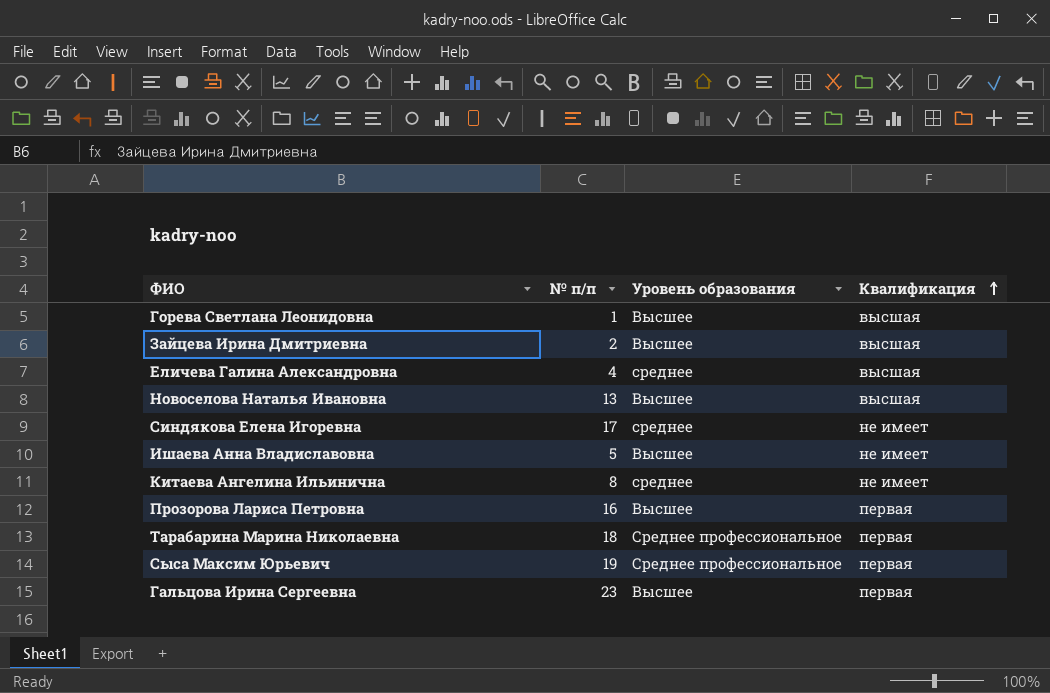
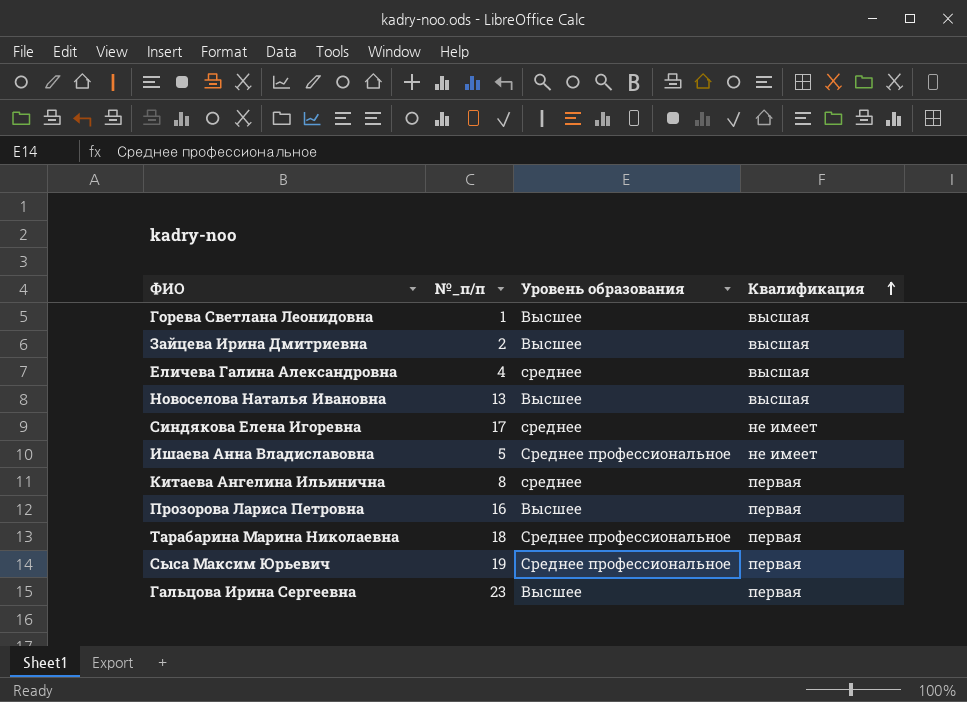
column name: № п/п -> №_п/п
Ишаева Анна Владиславовна | Уровень образования: Высшее -> Среднее профессиональное
Китаева Ангелина Ильинична | Квалификация: не имеет -> первая

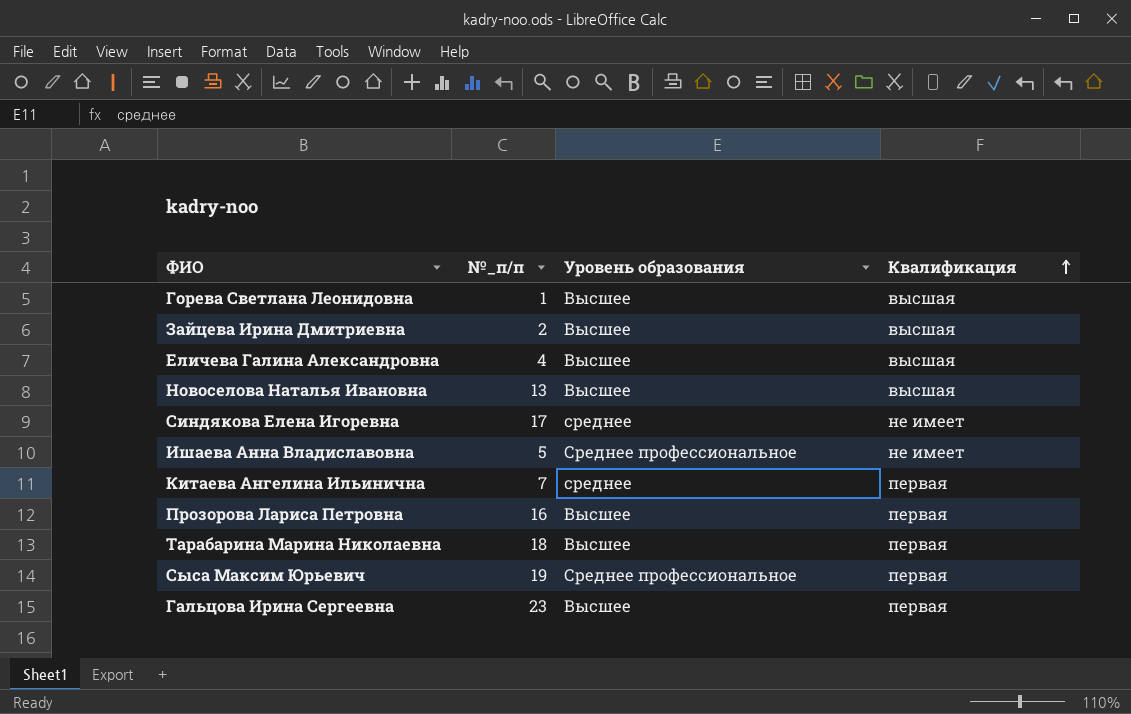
Еличева Галина Александровна | Уровень образования: среднее -> Высшее
Китаева Ангелина Ильинична | №_п/п: 8 -> 7
Тарабарина Марина Николаевна | Уровень образования: Среднее профессиональное -> Высшее

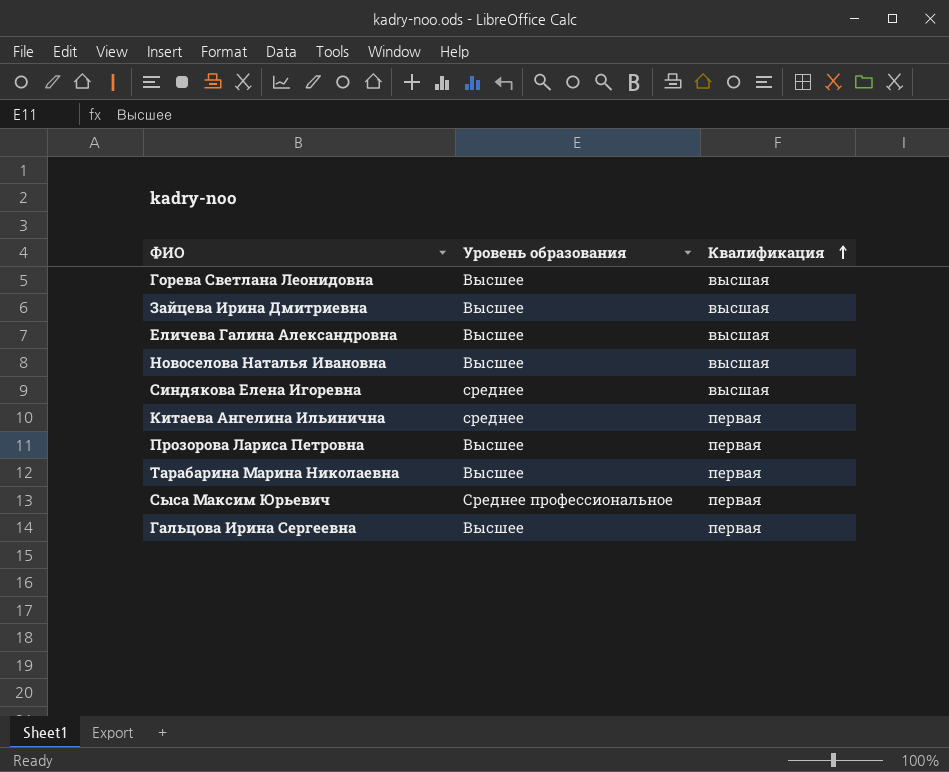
column №_п/п | position: 2 -> none
row Ишаева Анна Владиславовна: 5 | Среднее профессиональное | не имеет -> none
Синдякова Елена Игоревна | Квалификация: не имеет -> высшая

